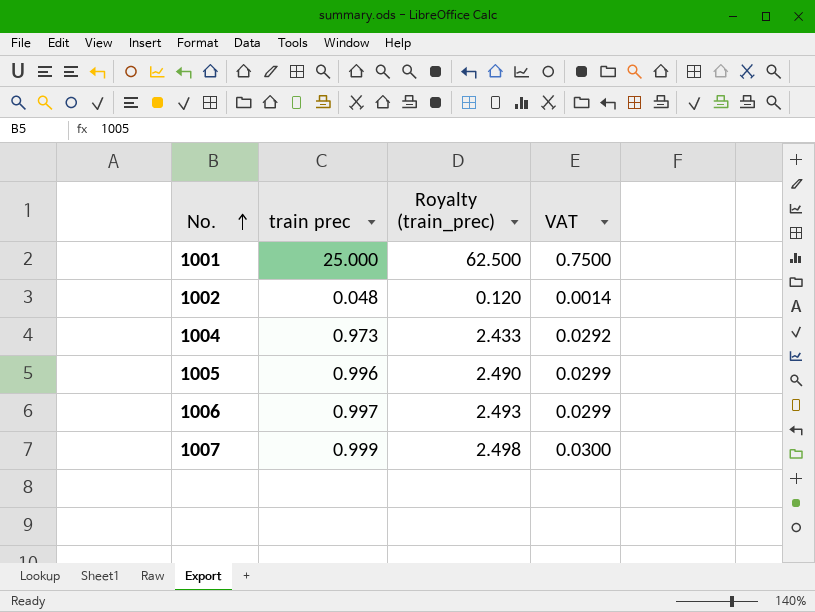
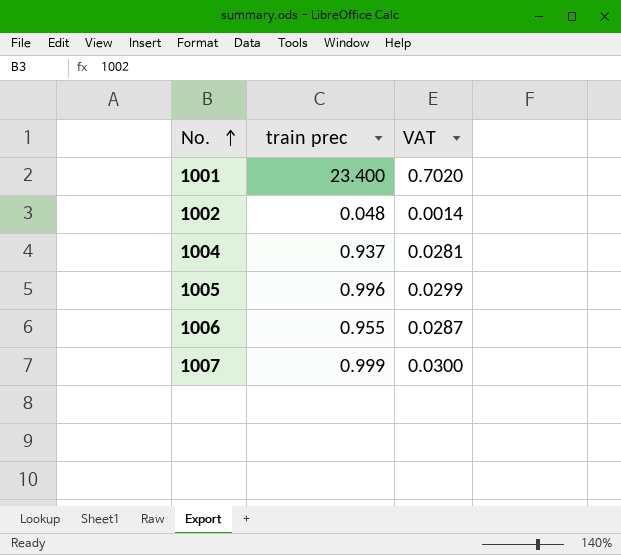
column Royalty (train_prec) | formula: [train prec] * 2.5 -> none
1001 | train prec: 25.000 -> 23.400
1001 | VAT: 0.7500 -> 0.7020
1004 | train prec: 0.973 -> 0.937
1004 | VAT: 0.0292 -> 0.0281
1006 | train prec: 0.997 -> 0.955
1006 | VAT: 0.0299 -> 0.0287

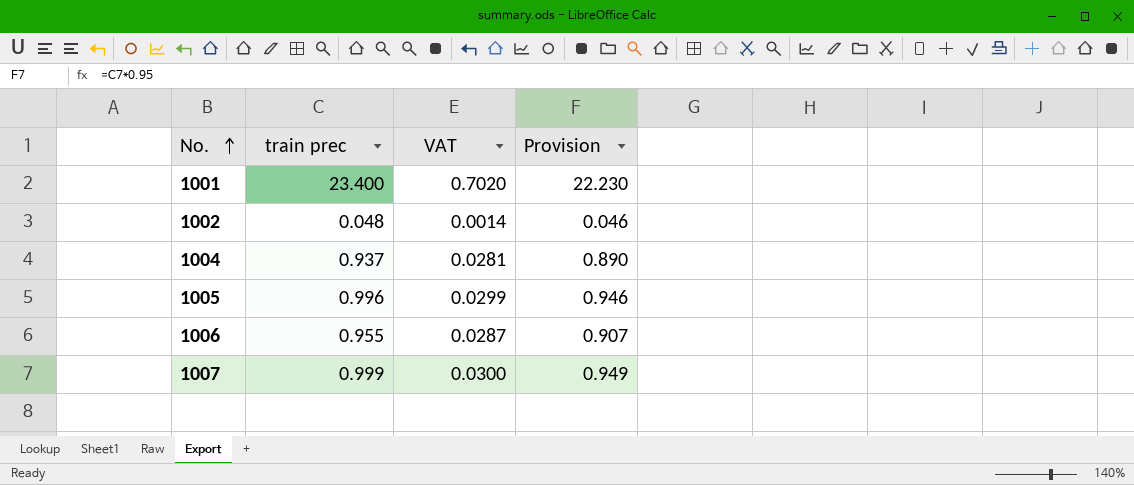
column Provision | formula: none -> [train prec] * 0.95

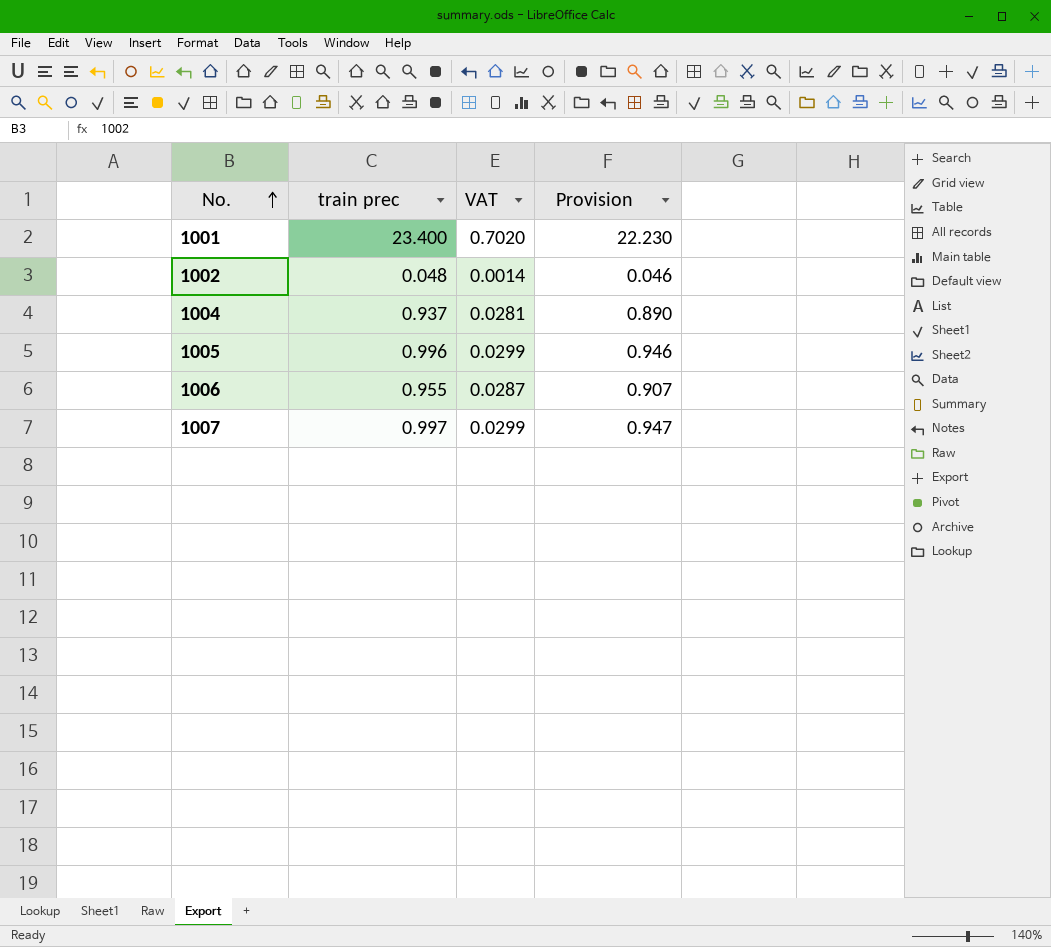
1007 | train prec: 0.999 -> 0.997
1007 | VAT: 0.0300 -> 0.0299
1007 | Provision: 0.949 -> 0.947

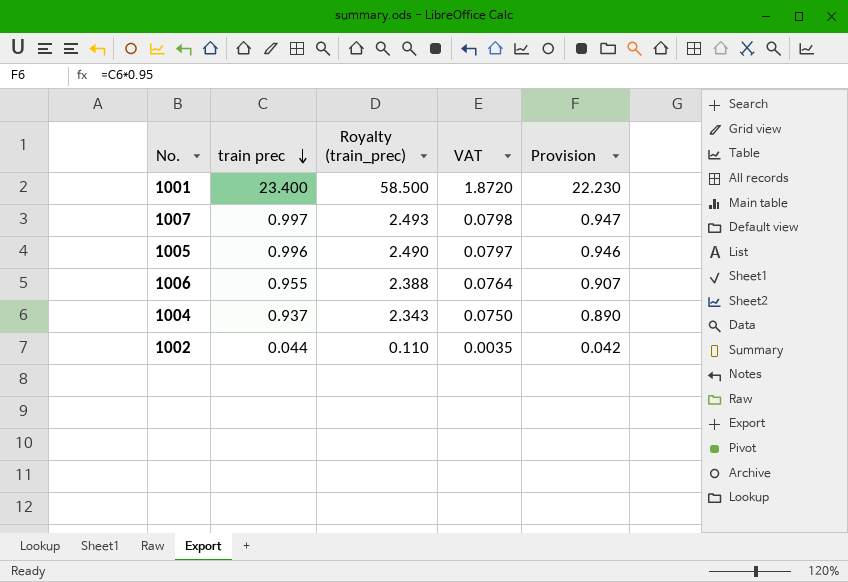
row order: No. ascending -> train prec descending
column Royalty (train_prec) | formula: none -> [train prec] * 2.5
column VAT | formula: [train prec] * 0.03 -> [train prec] * 0.08
1002 | train prec: 0.048 -> 0.044
1002 | Provision: 0.046 -> 0.042

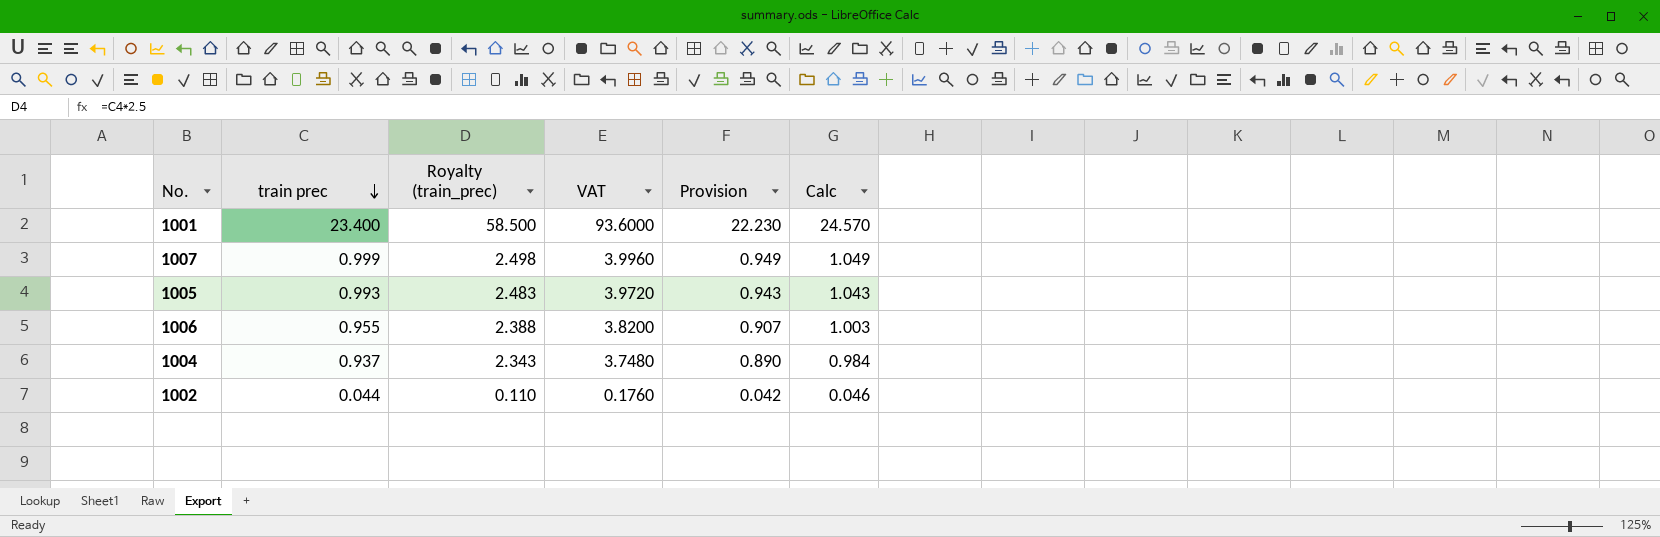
column VAT | formula: [train prec] * 0.08 -> [train prec] * 4
column Calc | formula: none -> [train prec] * 1.05
1007 | train prec: 0.997 -> 0.999
1007 | Royalty (train_prec): 2.493 -> 2.498
1007 | Provision: 0.947 -> 0.949
1005 | train prec: 0.996 -> 0.993
1005 | Royalty (train_prec): 2.490 -> 2.483
1005 | Provision: 0.946 -> 0.943

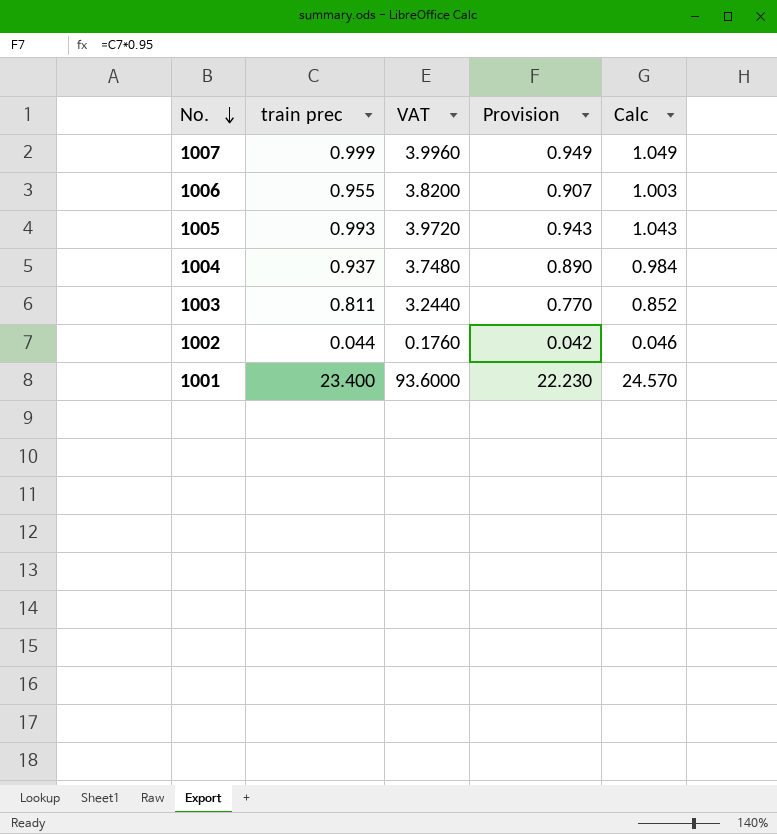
row order: train prec descending -> No. descending
column Royalty (train_prec) | formula: [train prec] * 2.5 -> none
row 1003: none -> 0.811 | 3.2440 | 0.770 | 0.852

